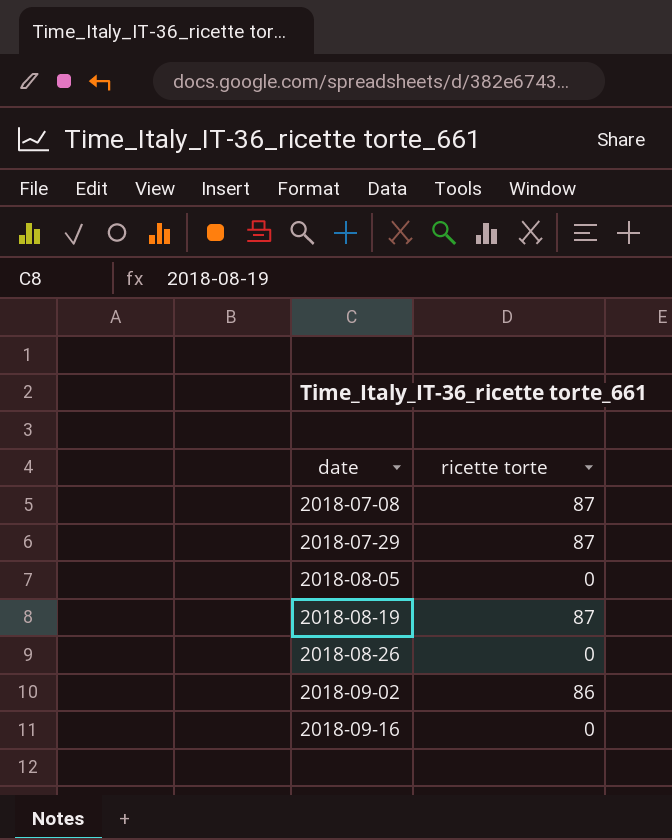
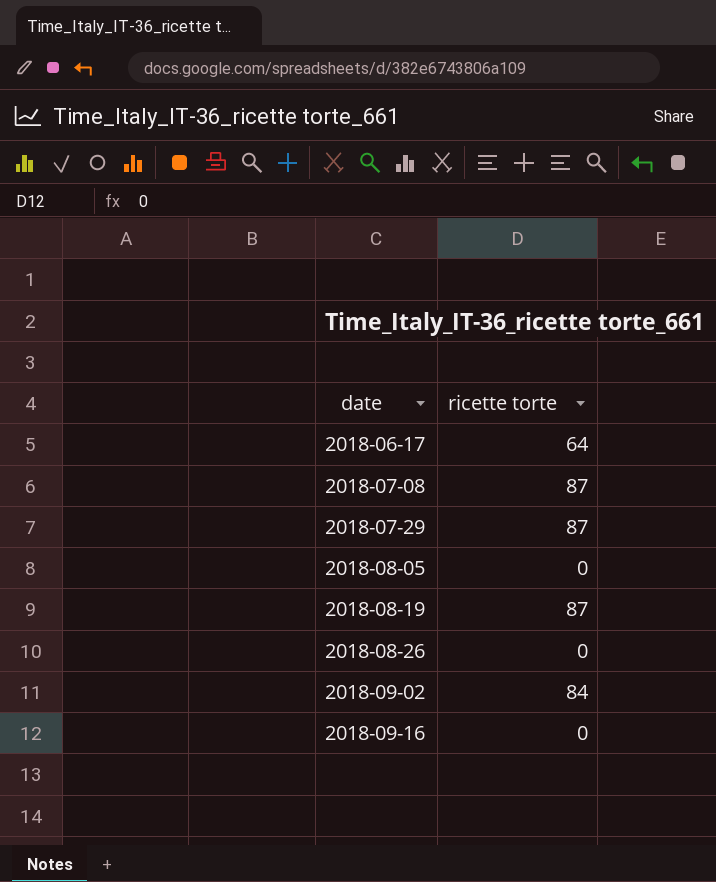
row 2018-06-17: none -> 64
2018-09-02 | ricette torte: 86 -> 84

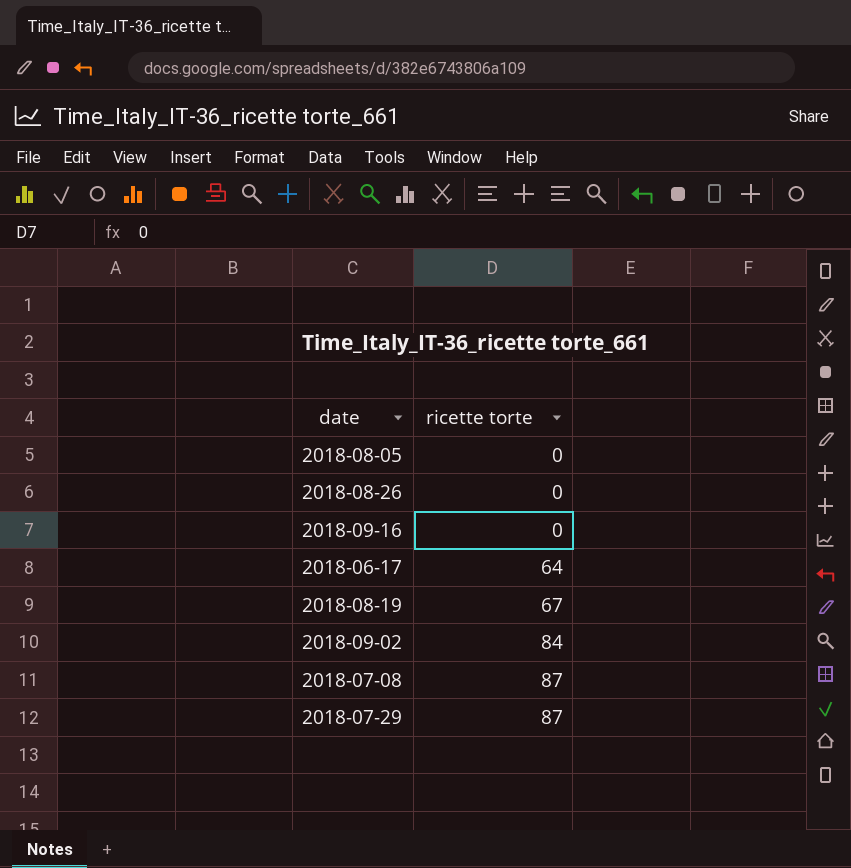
row order: date ascending -> ricette torte ascending
2018-08-19 | ricette torte: 87 -> 67

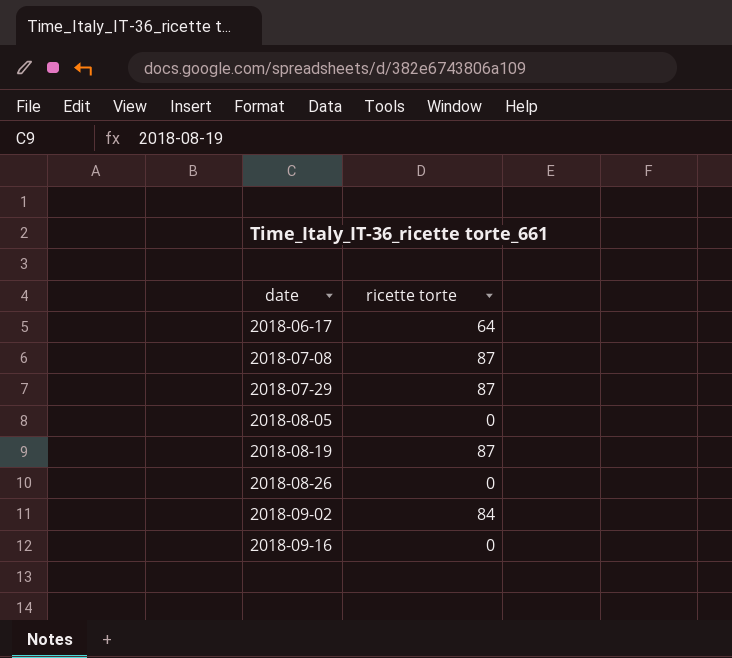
row order: ricette torte ascending -> date ascending
2018-08-19 | ricette torte: 67 -> 87

